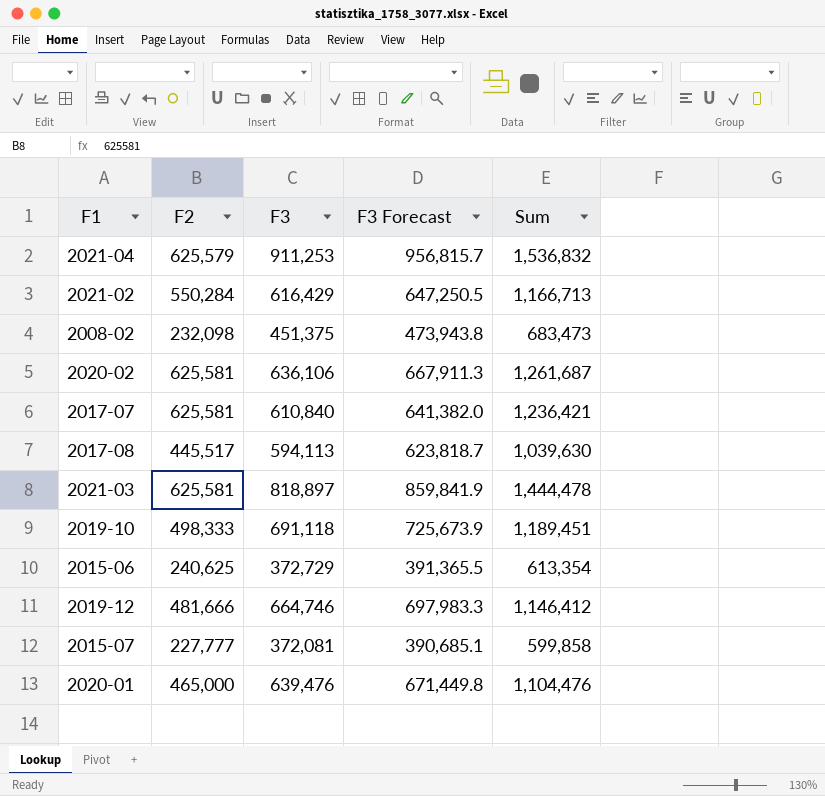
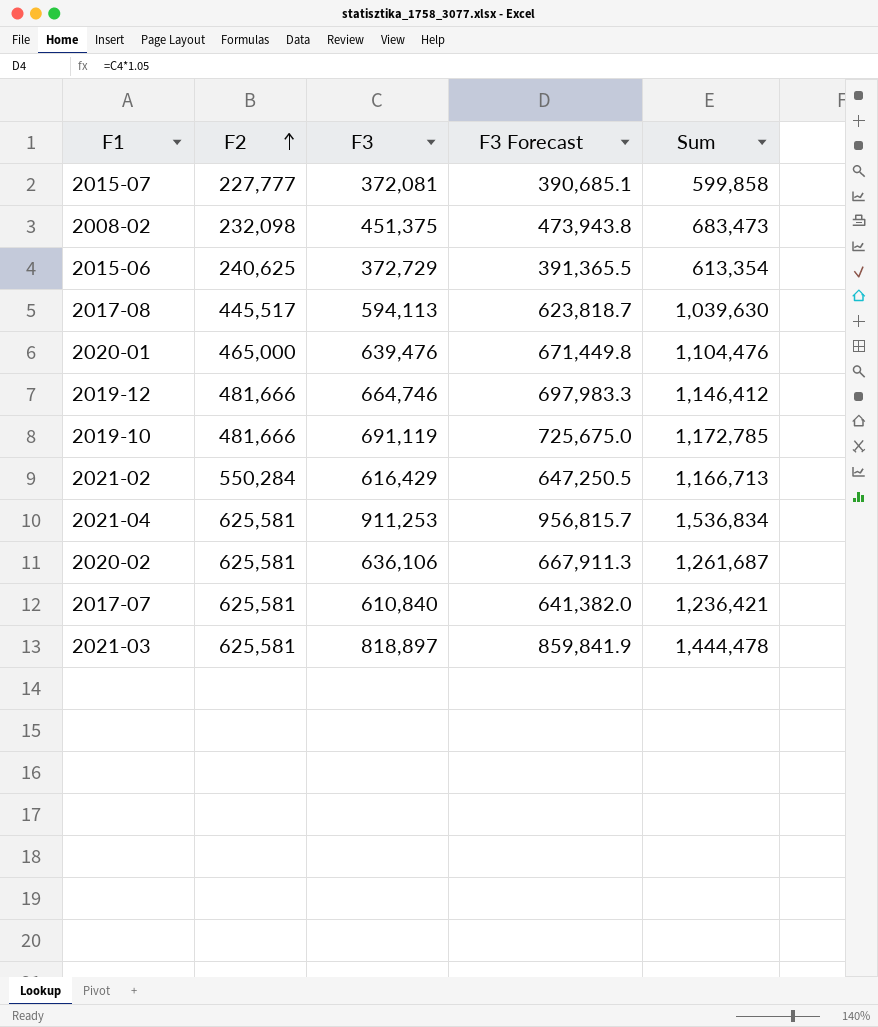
row order: none -> F2 ascending
2019-10 | F2: 498,333 -> 481,666
2019-10 | F3: 691,118 -> 691,119
2019-10 | F3 Forecast: 725,673.9 -> 725,675.0
2019-10 | Sum: 1,189,451 -> 1,172,785
2021-04 | F2: 625,579 -> 625,581
2021-04 | Sum: 1,536,832 -> 1,536,834

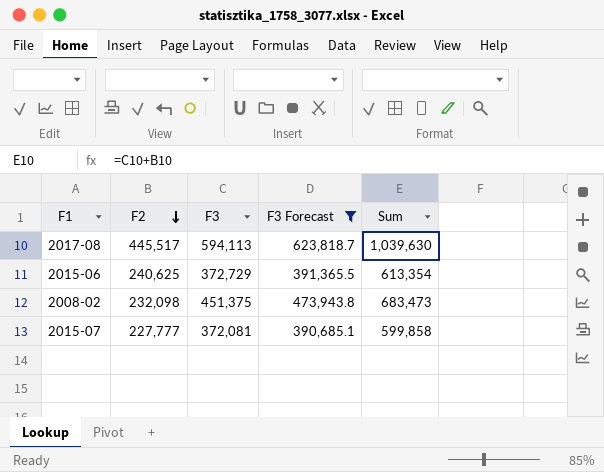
filter: none -> F3 Forecast <= 623,818.7
row order: F2 ascending -> F2 descending

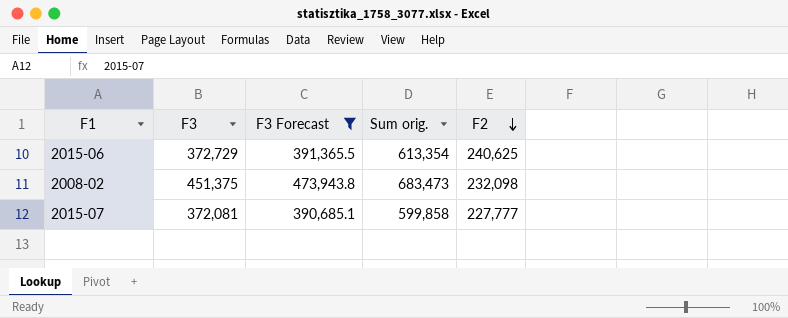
column name: Sum -> Sum orig.
column F2 | position: 2 -> 5
row 2017-08: 445,517 | 594,113 | 623,818.7 | 1,039,630 -> none

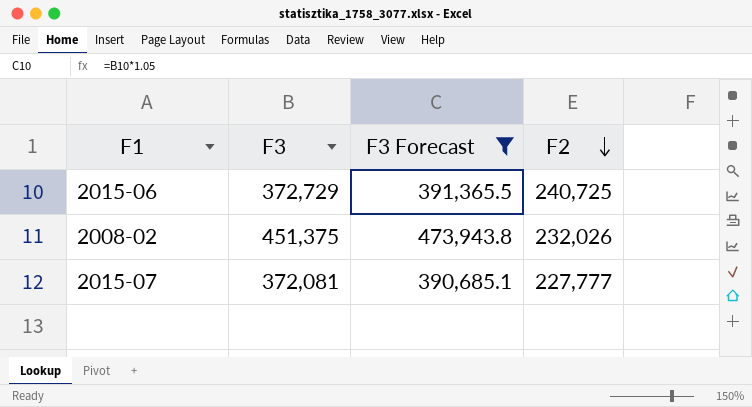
column Sum orig. | formula: [F3] + [F2] -> none
2015-06 | F2: 240,625 -> 240,725
2008-02 | F2: 232,098 -> 232,026

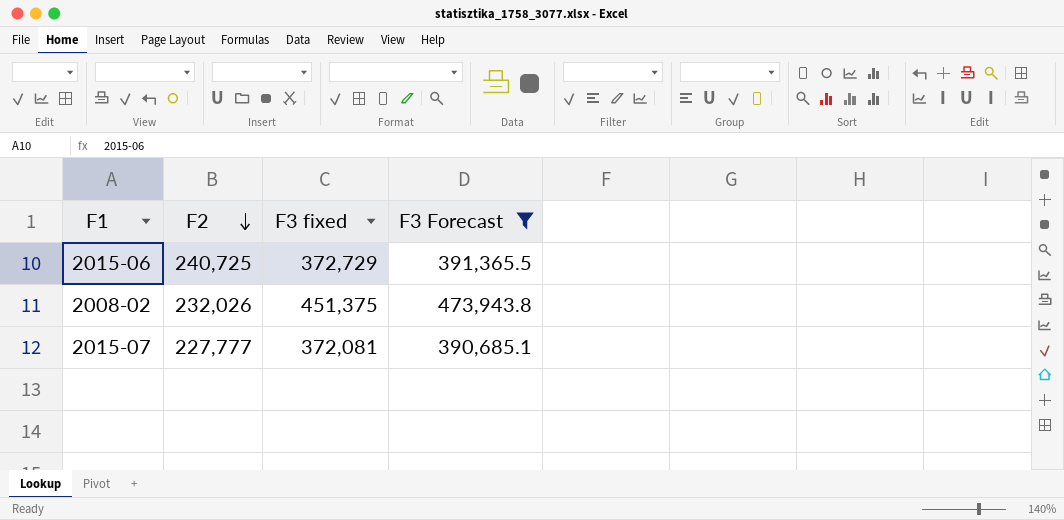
column F2 | position: 4 -> 2
column name: F3 -> F3 fixed

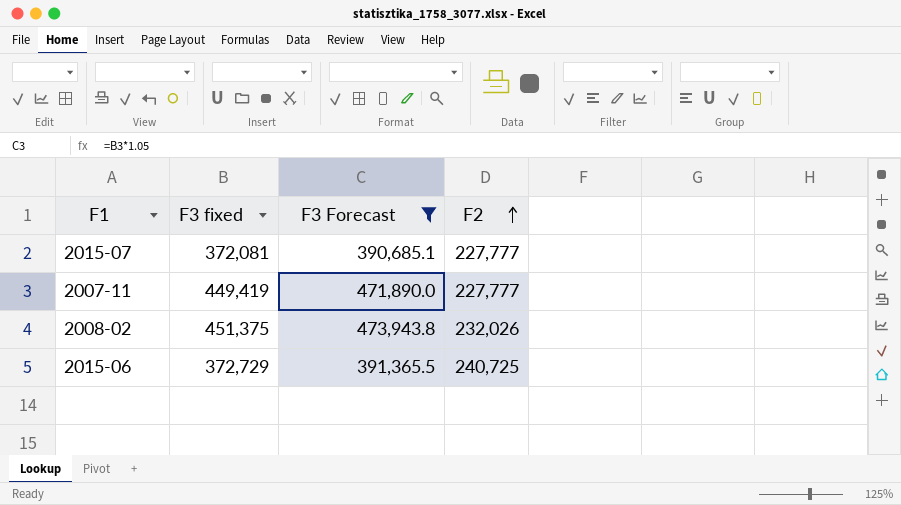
row order: F2 descending -> F2 ascending
column F2 | position: 2 -> 4
row 2007-11: none -> 449,419 | 471,890.0 | 227,777

